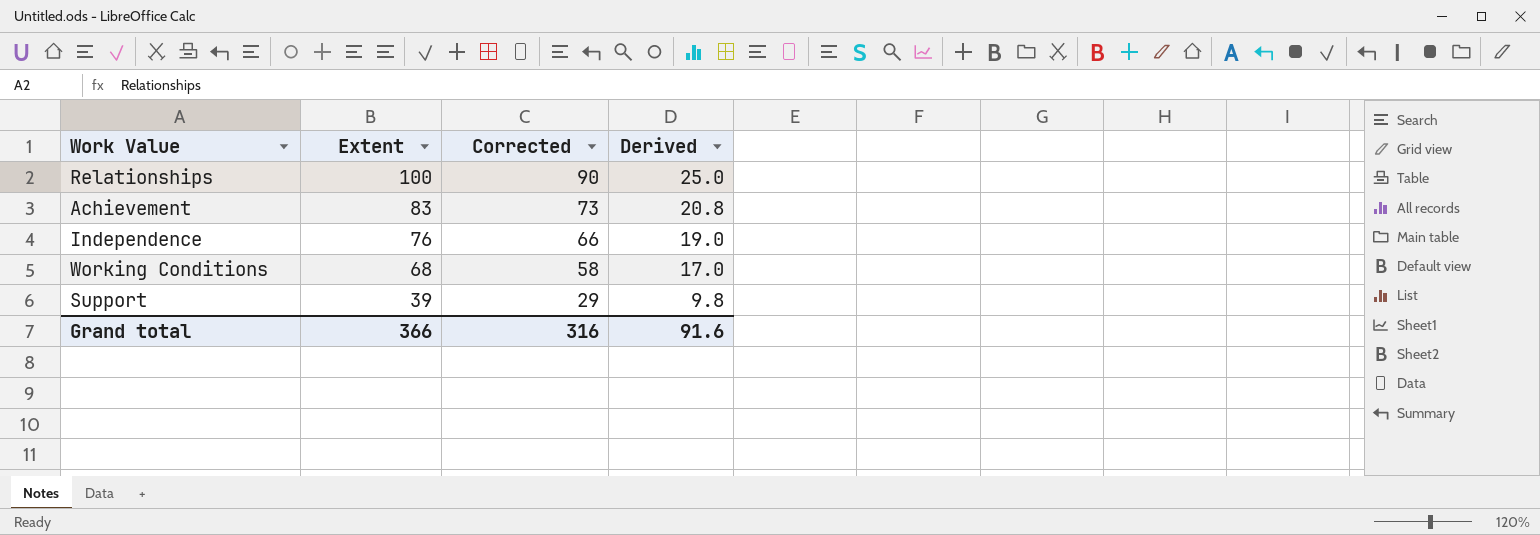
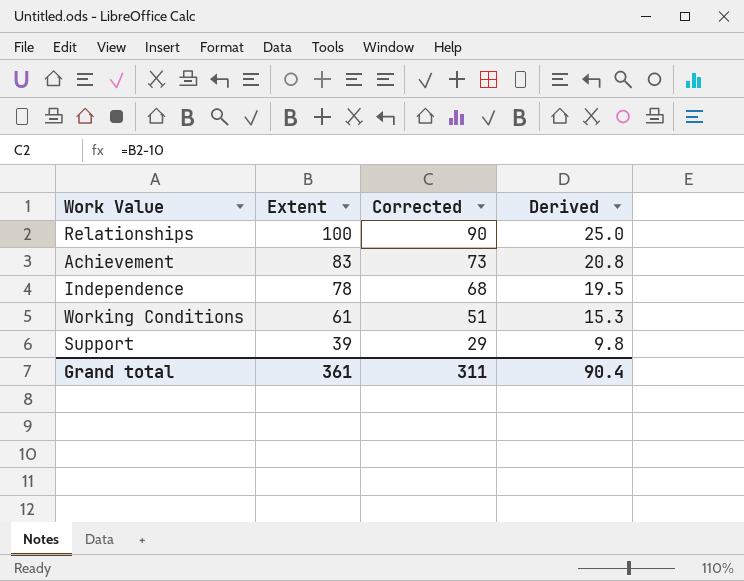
Independence | Extent: 76 -> 78
Independence | Corrected: 66 -> 68
Independence | Derived: 19.0 -> 19.5
Working Conditions | Extent: 68 -> 61
Working Conditions | Corrected: 58 -> 51
Working Conditions | Derived: 17.0 -> 15.3
Grand total | Extent: 366 -> 361
Grand total | Corrected: 316 -> 311
Grand total | Derived: 91.6 -> 90.4

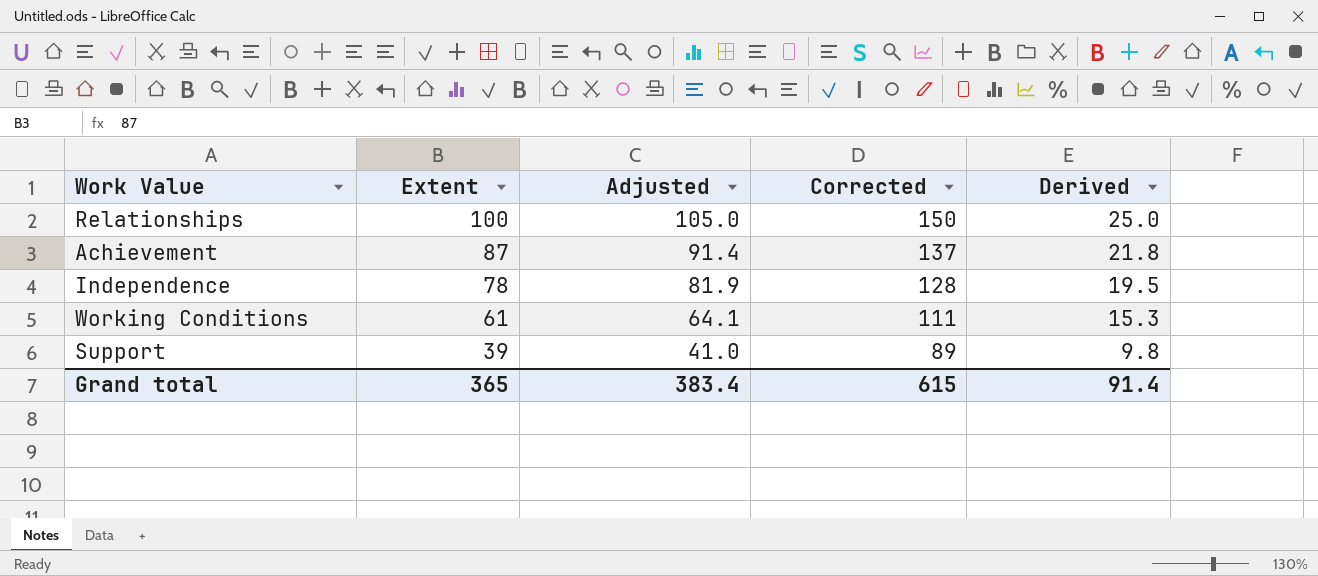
column Adjusted | formula: none -> [Extent] * 1.05
column Corrected | formula: [Extent] - 10 -> [Extent] + 50
Achievement | Extent: 83 -> 87
Achievement | Derived: 20.8 -> 21.8
Grand total | Extent: 361 -> 365
Grand total | Corrected: 311 -> 615
Grand total | Derived: 90.4 -> 91.4

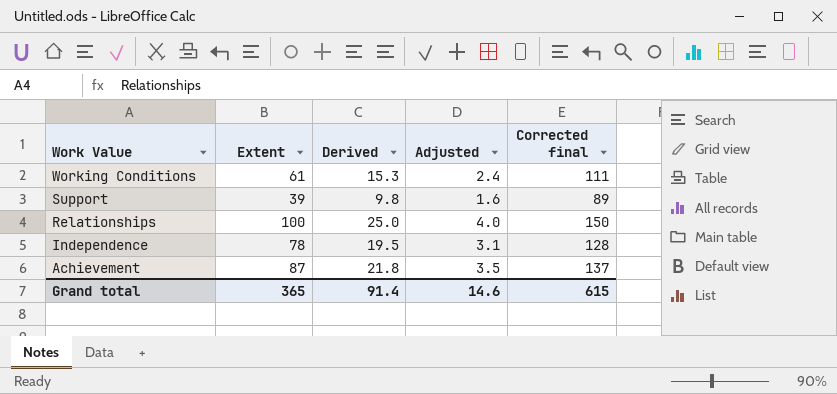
row order: Extent descending -> Work Value descending
column Derived | position: 5 -> 3
column Adjusted | formula: [Extent] * 1.05 -> [Extent] * 0.04
column name: Corrected -> Corrected final
Grand total | Adjusted: 383.4 -> 14.6

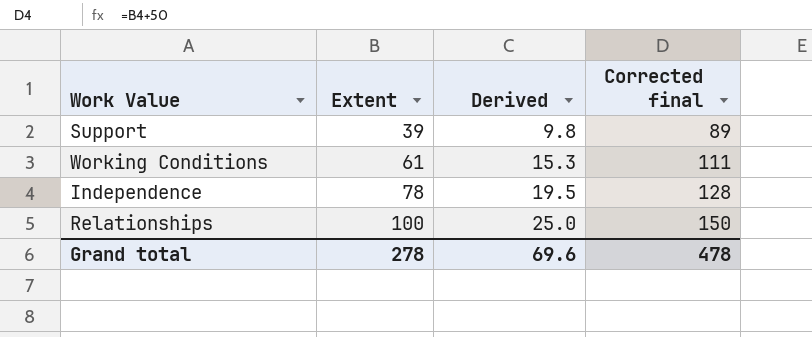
row order: Work Value descending -> Extent ascending
column Adjusted | formula: [Extent] * 0.04 -> none
row Achievement: 87 | 21.8 | 3.5 | 137 -> none
Grand total | Extent: 365 -> 278
Grand total | Derived: 91.4 -> 69.6
Grand total | Corrected final: 615 -> 478

